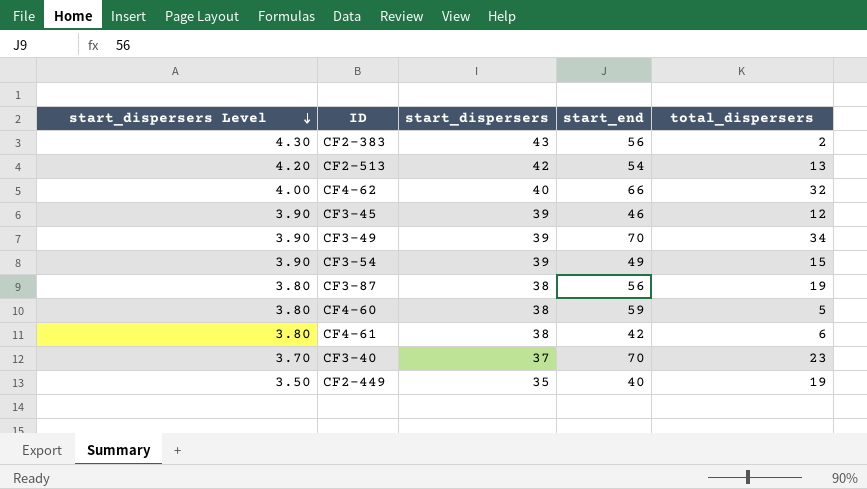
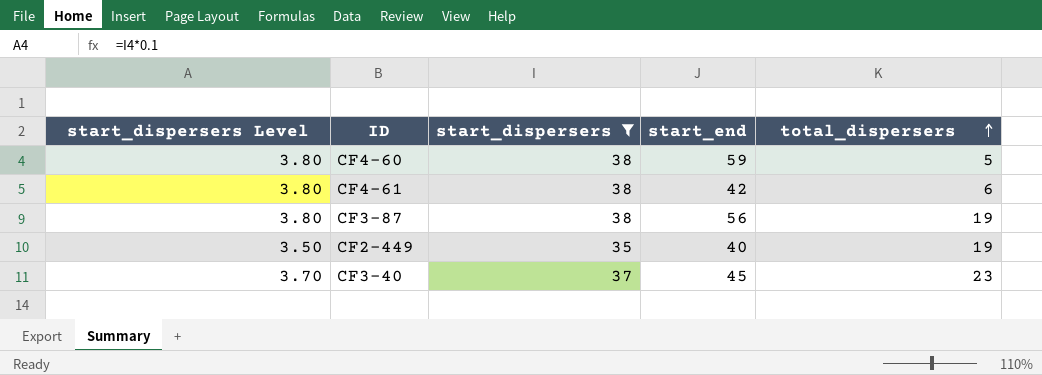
filter: none -> start_dispersers <= 38
row order: start_dispersers Level descending -> total_dispersers ascending
CF3-40 | start_end: 70 -> 45

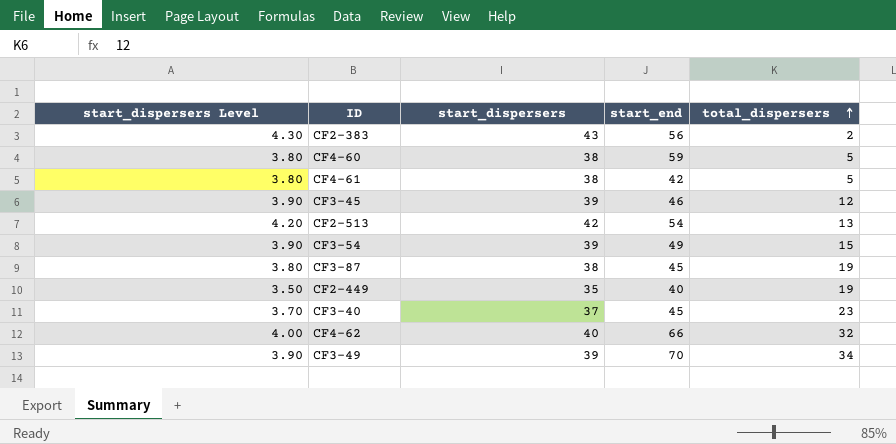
filter: start_dispersers <= 38 -> none
CF4-61 | total_dispersers: 6 -> 5
CF3-87 | start_end: 56 -> 45

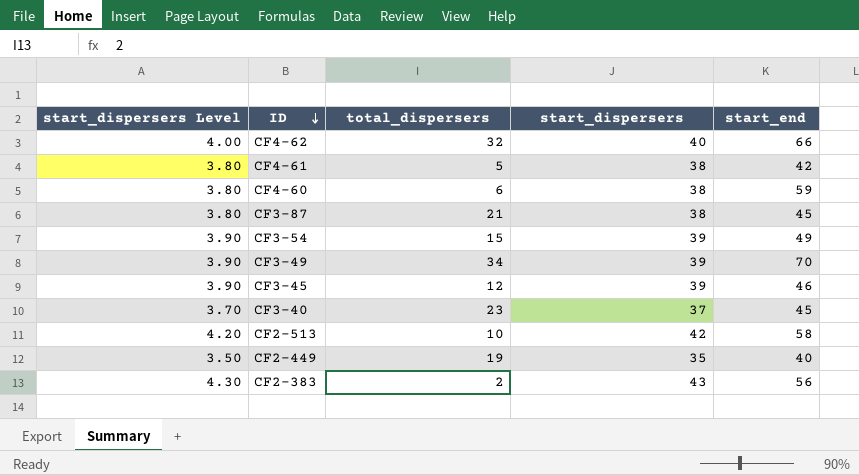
row order: total_dispersers ascending -> ID descending
column total_dispersers | position: 5 -> 3
CF4-60 | total_dispersers: 5 -> 6
CF3-87 | total_dispersers: 19 -> 21
CF2-513 | total_dispersers: 13 -> 10
CF2-513 | start_end: 54 -> 58

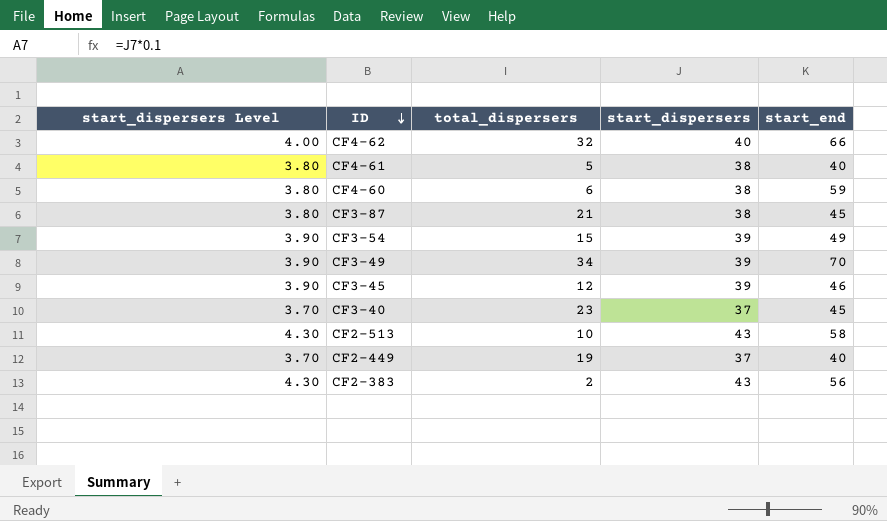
CF4-61 | start_end: 42 -> 40
CF2-513 | start_dispersers Level: 4.20 -> 4.30
CF2-513 | start_dispersers: 42 -> 43
CF2-449 | start_dispersers Level: 3.50 -> 3.70
CF2-449 | start_dispersers: 35 -> 37

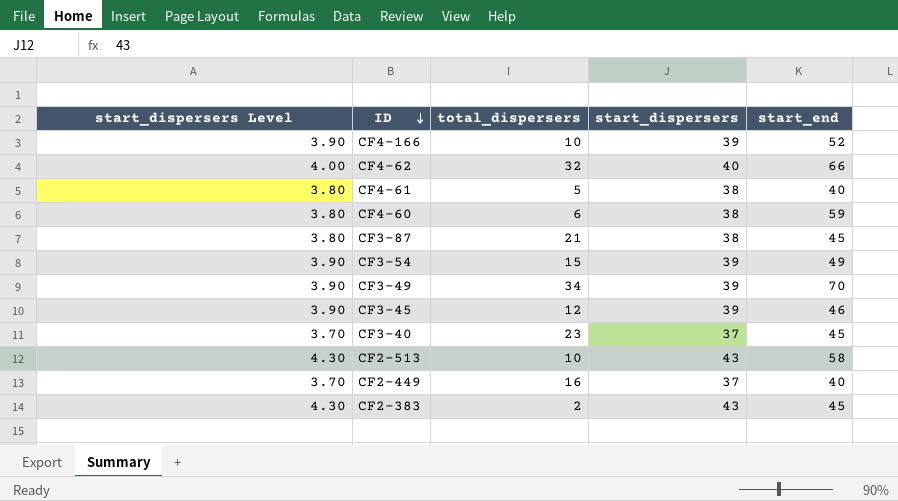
row CF4-166: none -> 3.90 | 10 | 39 | 52
CF2-449 | total_dispersers: 19 -> 16
CF2-383 | start_end: 56 -> 45

